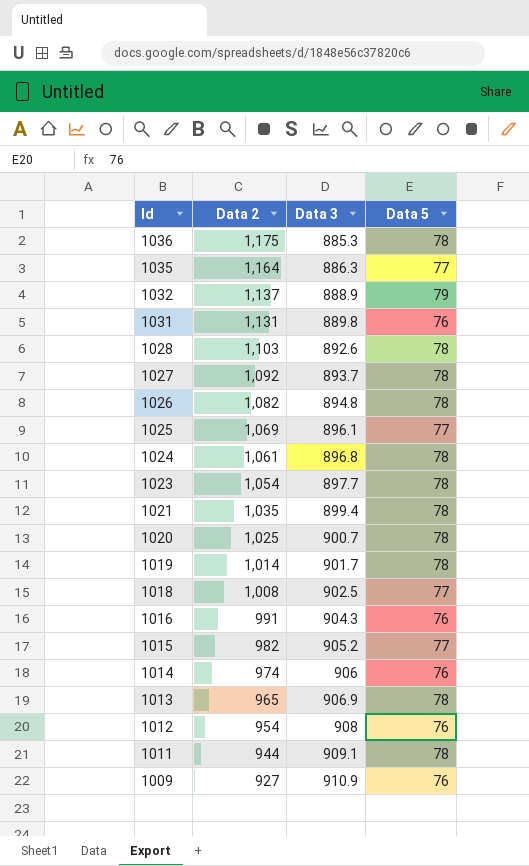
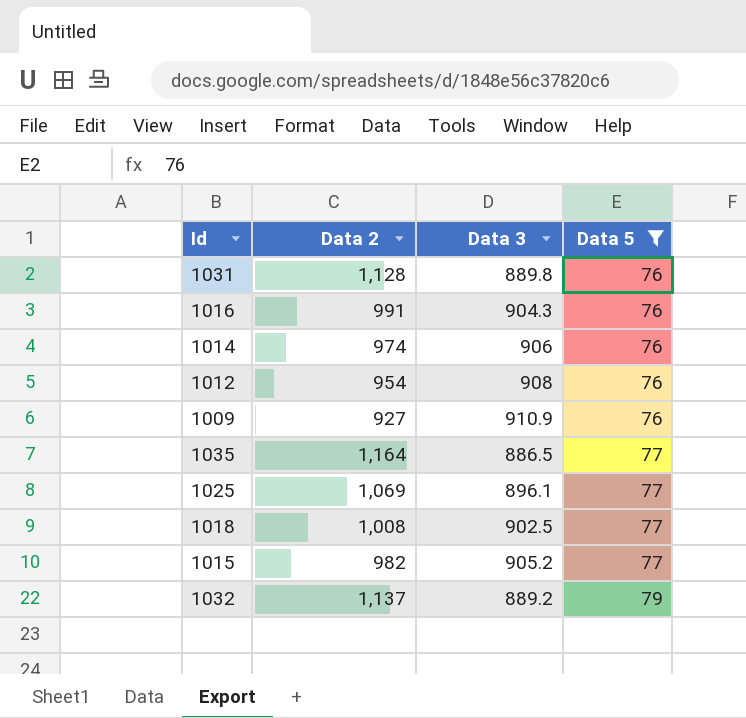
filter: none -> Data 5 != 78
row order: Id descending -> Data 5 ascending
1031 | Data 2: 1,131 -> 1,128
1035 | Data 3: 886.3 -> 886.5
1032 | Data 3: 888.9 -> 889.2

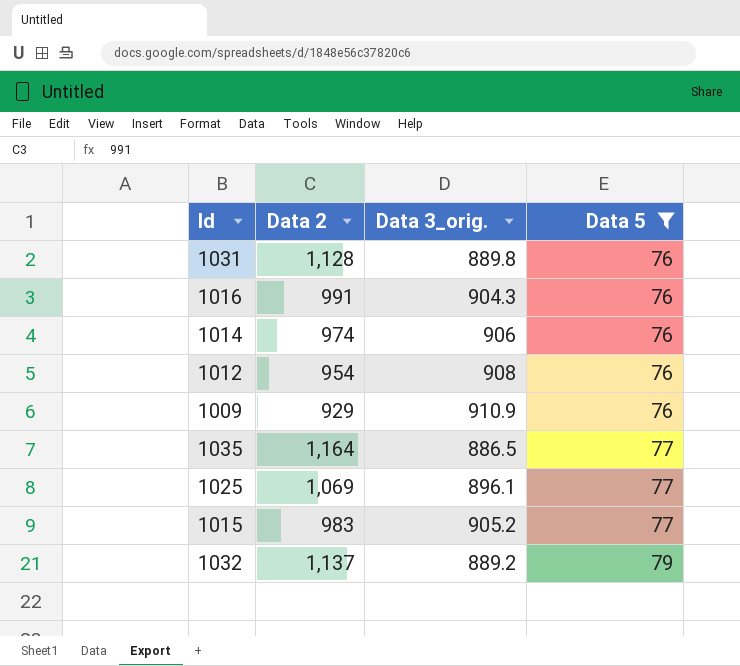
column name: Data 3 -> Data 3_orig.
row 1018: 1,008 | 902.5 | 77 -> none
1009 | Data 2: 927 -> 929
1015 | Data 2: 982 -> 983

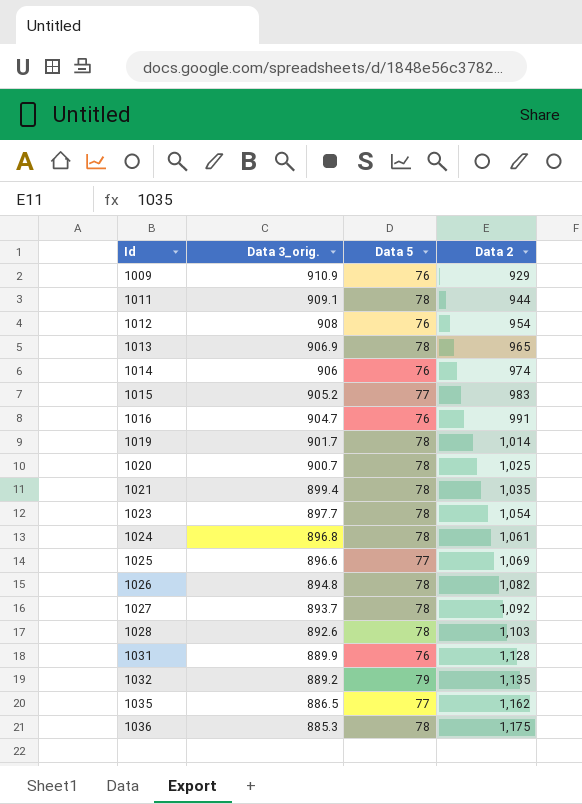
filter: Data 5 != 78 -> none
row order: Data 5 ascending -> Id ascending
column Data 2 | position: 2 -> 4
1016 | Data 3_orig.: 904.3 -> 904.7
1025 | Data 3_orig.: 896.1 -> 896.6
1031 | Data 3_orig.: 889.8 -> 889.9
1032 | Data 2: 1,137 -> 1,135
1035 | Data 2: 1,164 -> 1,162

